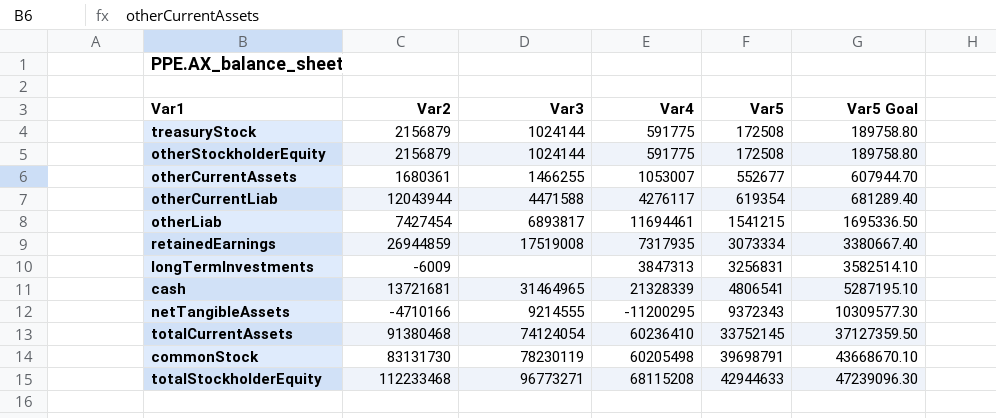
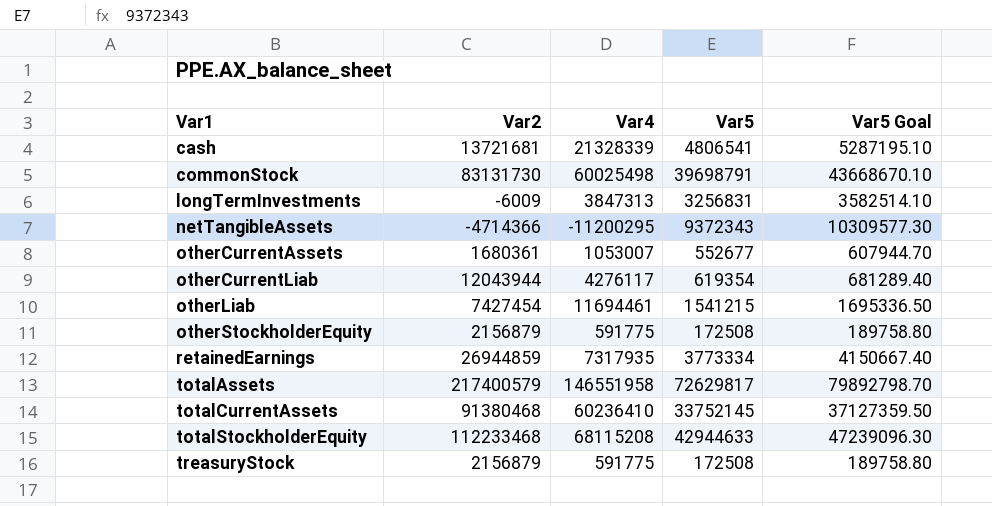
row order: Var5 ascending -> Var1 ascending
column Var3 | position: 3 -> none
commonStock | Var4: 60205498 -> 60025498
netTangibleAssets | Var2: -4710166 -> -4714366
retainedEarnings | Var5: 3073334 -> 3773334
retainedEarnings | Var5 Goal: 3380667.40 -> 4150667.40
row totalAssets: none -> 217400579 | 146551958 | 72629817 | 79892798.70

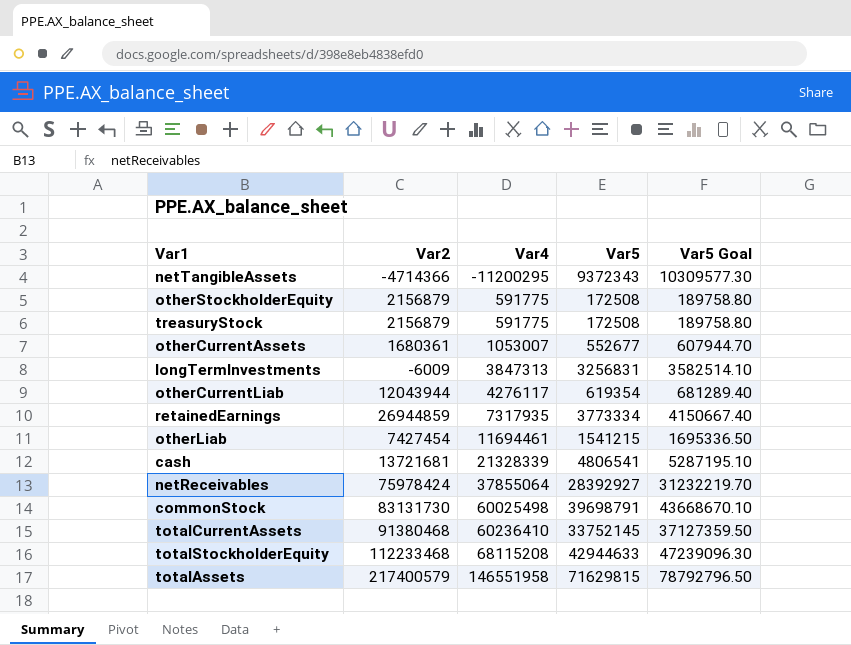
row order: Var1 ascending -> Var4 ascending
row netReceivables: none -> 75978424 | 37855064 | 28392927 | 31232219.70
totalAssets | Var5: 72629817 -> 71629815
totalAssets | Var5 Goal: 79892798.70 -> 78792796.50

